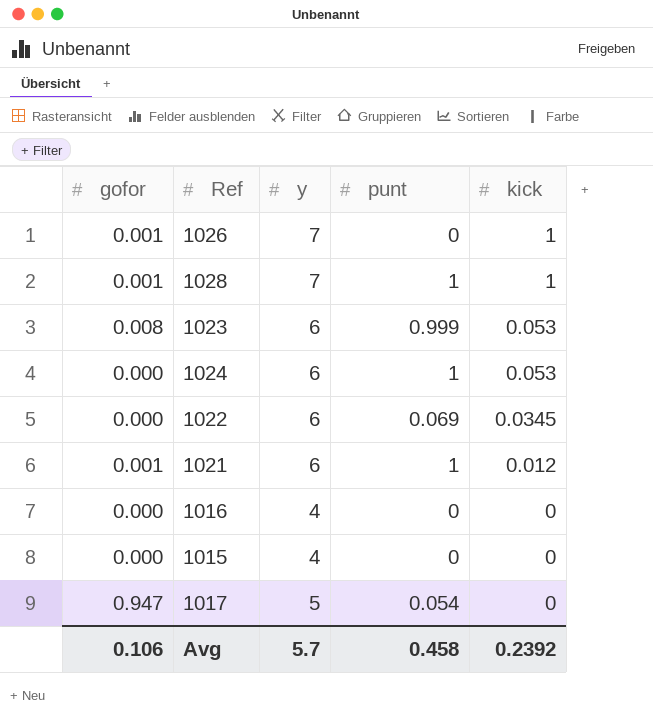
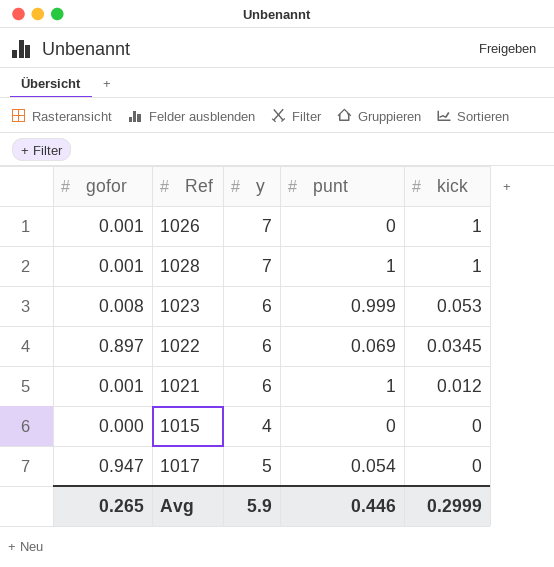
row 1024: 0.000 | 6 | 1 | 0.053 -> none
row 1016: 0.000 | 4 | 0 | 0 -> none
1022 | gofor: 0.000 -> 0.897
Avg | gofor: 0.106 -> 0.265
Avg | y: 5.7 -> 5.9
Avg | punt: 0.458 -> 0.446
Avg | kick: 0.2392 -> 0.2999

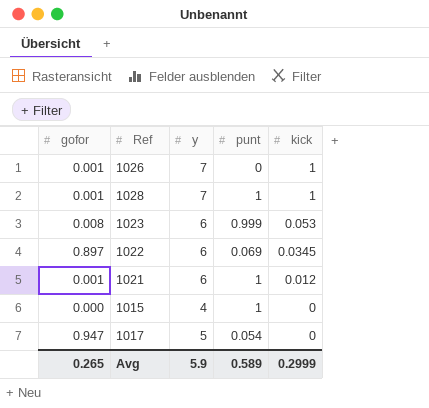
1015 | punt: 0 -> 1
Avg | punt: 0.446 -> 0.589

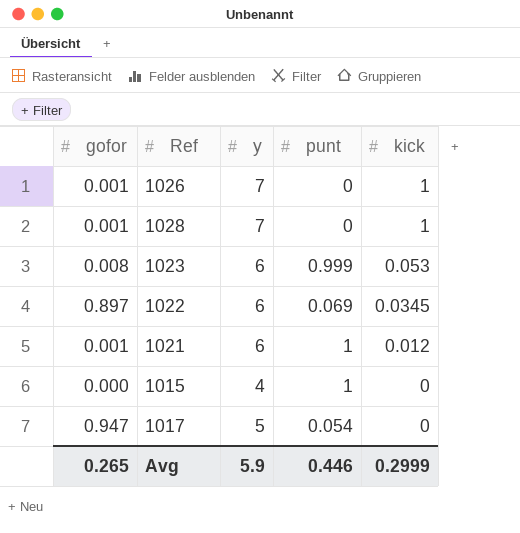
1028 | punt: 1 -> 0
Avg | punt: 0.589 -> 0.446

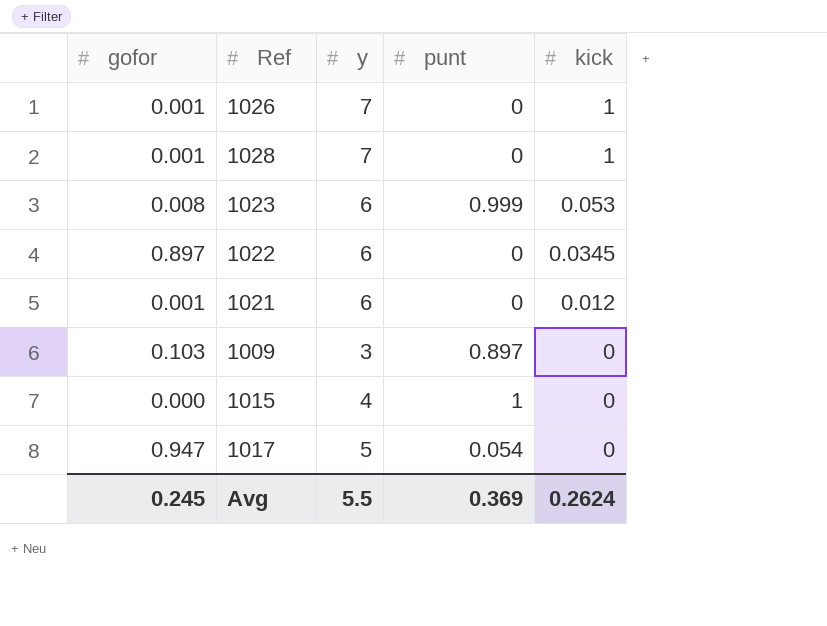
1022 | punt: 0.069 -> 0
1021 | punt: 1 -> 0
row 1009: none -> 0.103 | 3 | 0.897 | 0
Avg | gofor: 0.265 -> 0.245
Avg | y: 5.9 -> 5.5
Avg | punt: 0.446 -> 0.369
Avg | kick: 0.2999 -> 0.2624

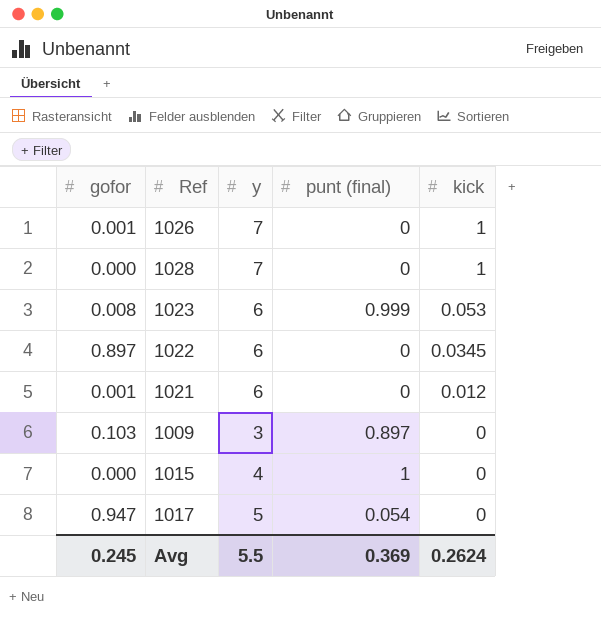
column name: punt -> punt (final)
1028 | gofor: 0.001 -> 0.000

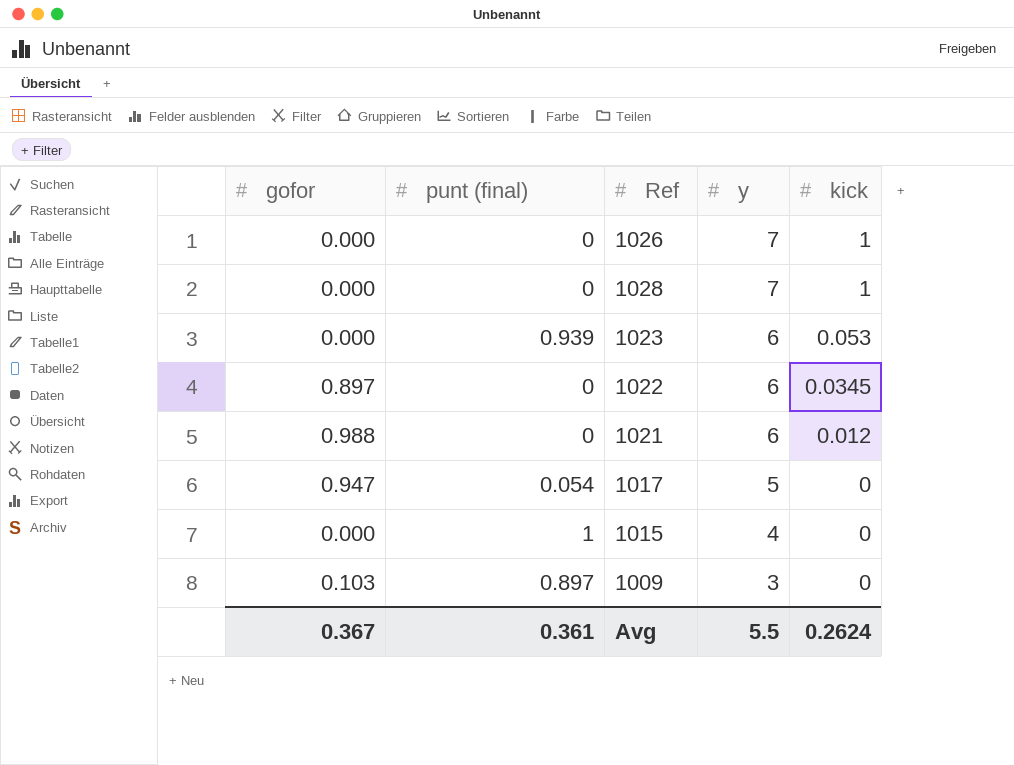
row order: kick descending -> y descending
column punt (final) | position: 4 -> 2
1026 | gofor: 0.001 -> 0.000
1023 | gofor: 0.008 -> 0.000
1023 | punt (final): 0.999 -> 0.939
1021 | gofor: 0.001 -> 0.988
Avg | gofor: 0.245 -> 0.367
Avg | punt (final): 0.369 -> 0.361

